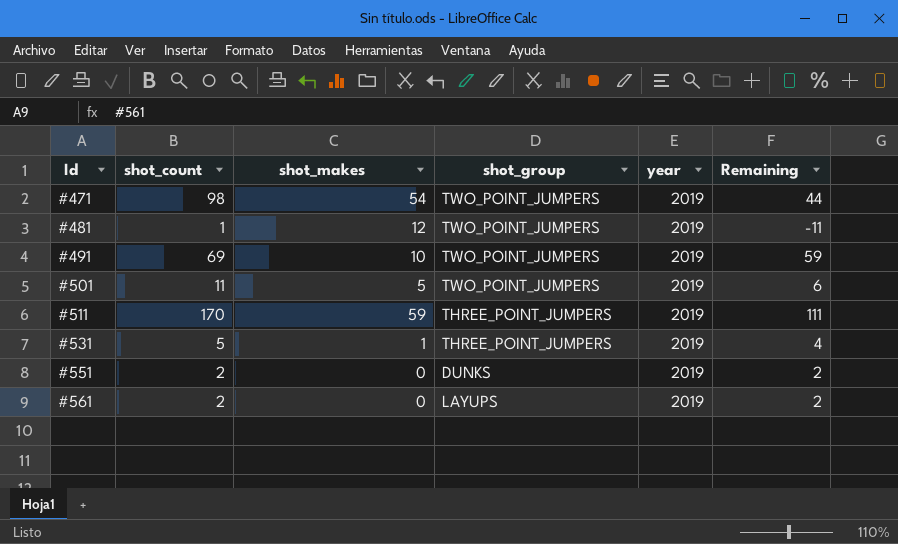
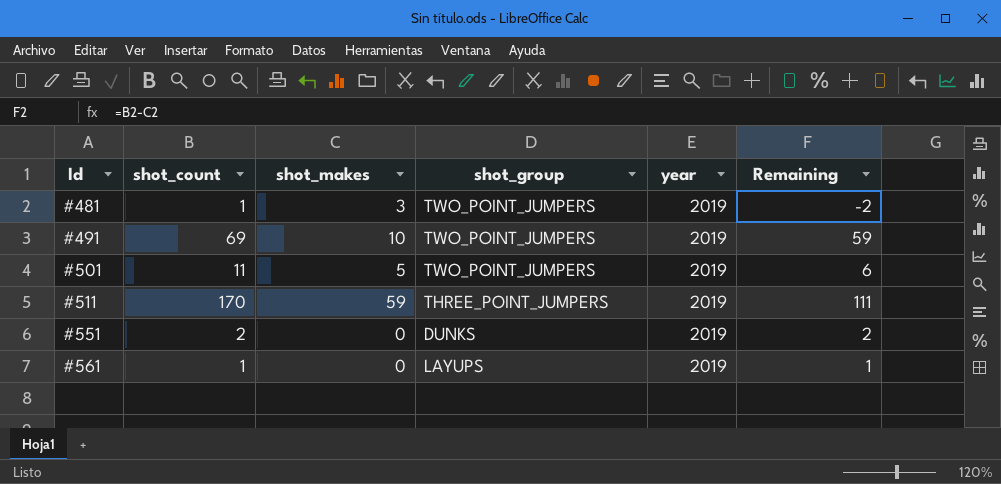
row #471: 98 | 54 | TWO_POINT_JUMPERS | 2019 | 44 -> none
row #531: 5 | 1 | THREE_POINT_JUMPERS | 2019 | 4 -> none
#481 | shot_makes: 12 -> 3
#481 | Remaining: -11 -> -2
#561 | shot_count: 2 -> 1
#561 | Remaining: 2 -> 1

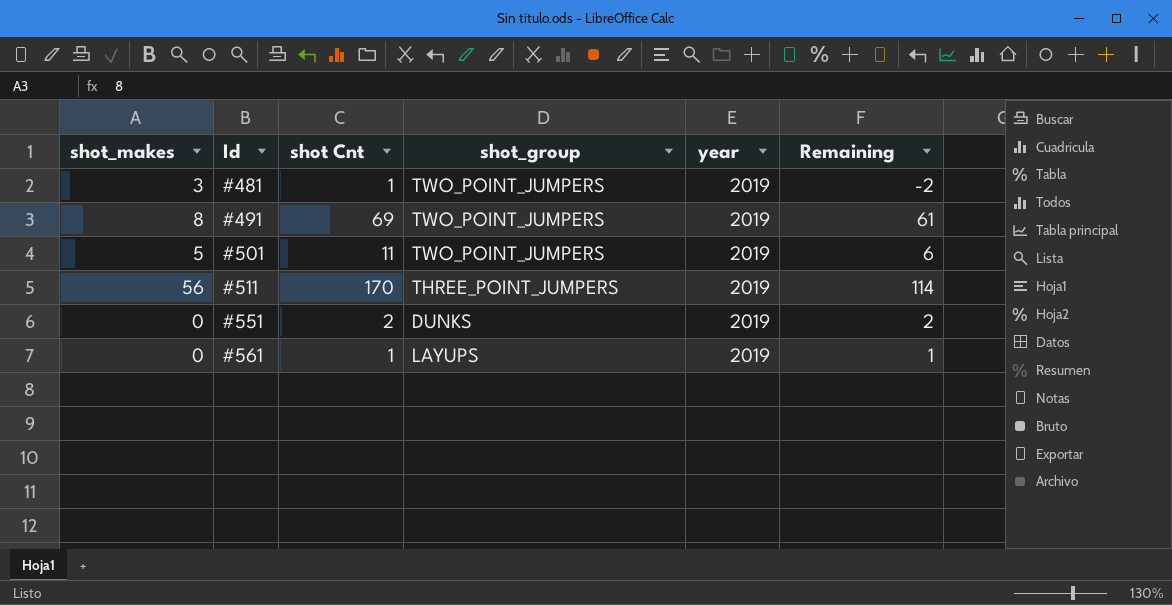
column shot_makes | position: 3 -> 1
column name: shot_count -> shot Cnt
#491 | shot_makes: 10 -> 8
#491 | Remaining: 59 -> 61
#511 | shot_makes: 59 -> 56
#511 | Remaining: 111 -> 114

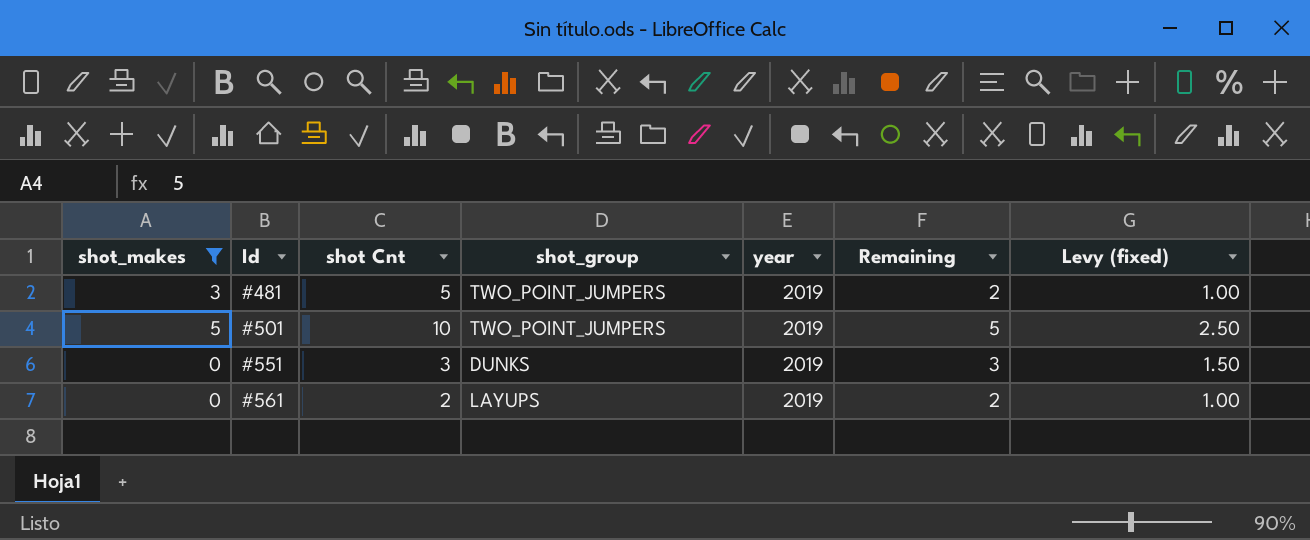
filter: none -> shot_makes <= 5
column Levy (fixed) | formula: none -> [Remaining] * 0.5
#481 | shot Cnt: 1 -> 5
#481 | Remaining: -2 -> 2
#501 | shot Cnt: 11 -> 10
#501 | Remaining: 6 -> 5
#551 | shot Cnt: 2 -> 3
#551 | Remaining: 2 -> 3
#561 | shot Cnt: 1 -> 2
#561 | Remaining: 1 -> 2

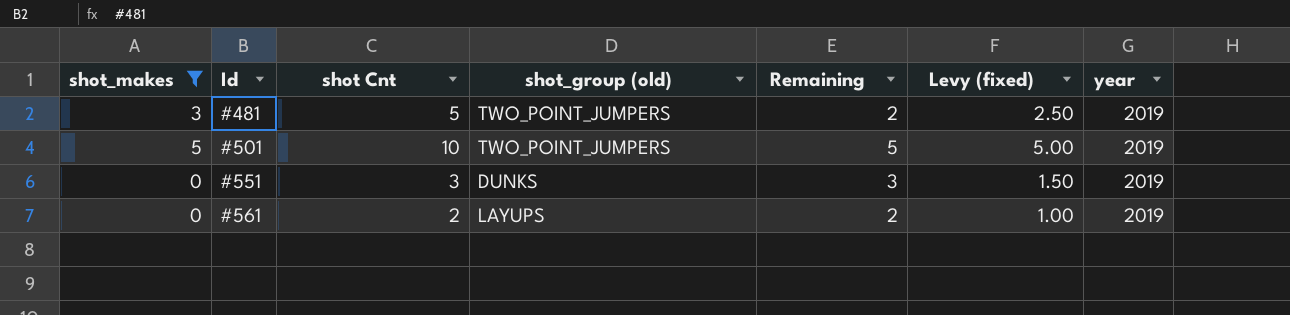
column name: shot_group -> shot_group (old)
column Levy (fixed) | formula: [Remaining] * 0.5 -> [shot Cnt] * 0.5
column year | position: 5 -> 7

